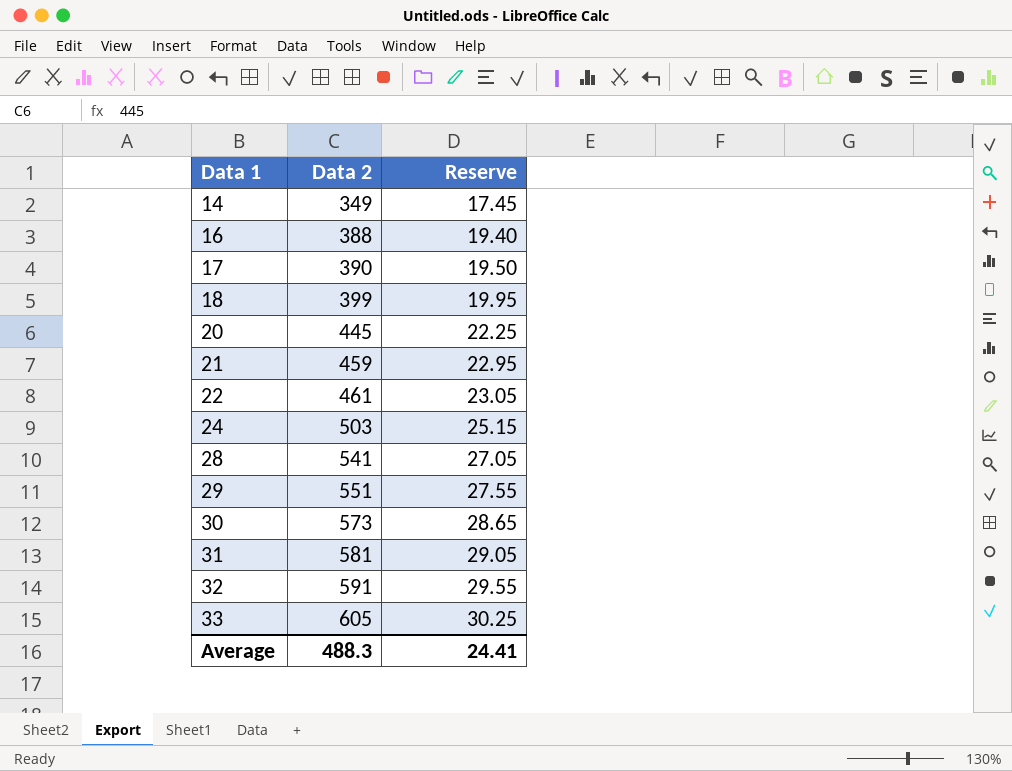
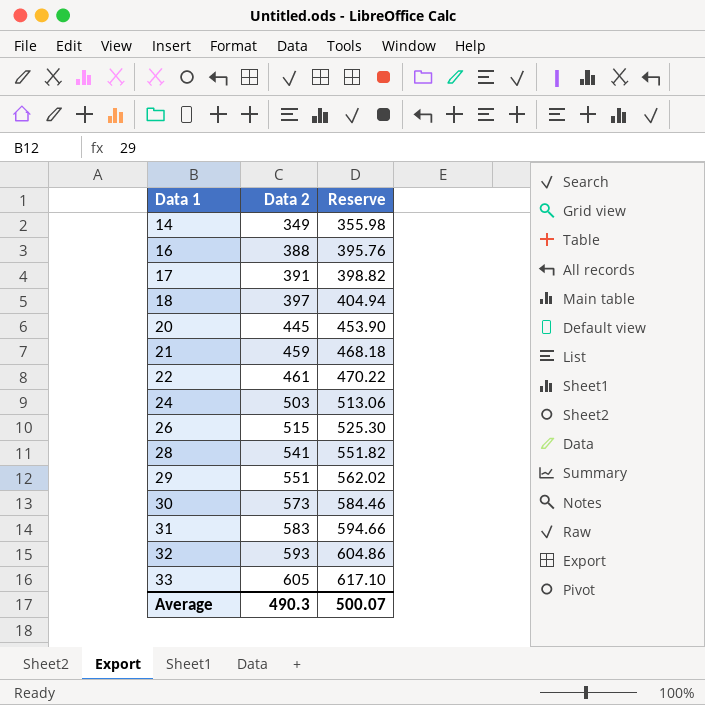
column Reserve | formula: [Data 2] * 0.05 -> [Data 2] * 1.02
17 | Data 2: 390 -> 391
18 | Data 2: 399 -> 397
row 26: none -> 515 | 525.30
31 | Data 2: 581 -> 583
32 | Data 2: 591 -> 593
Average | Data 2: 488.3 -> 490.3
Average | Reserve: 24.41 -> 500.07

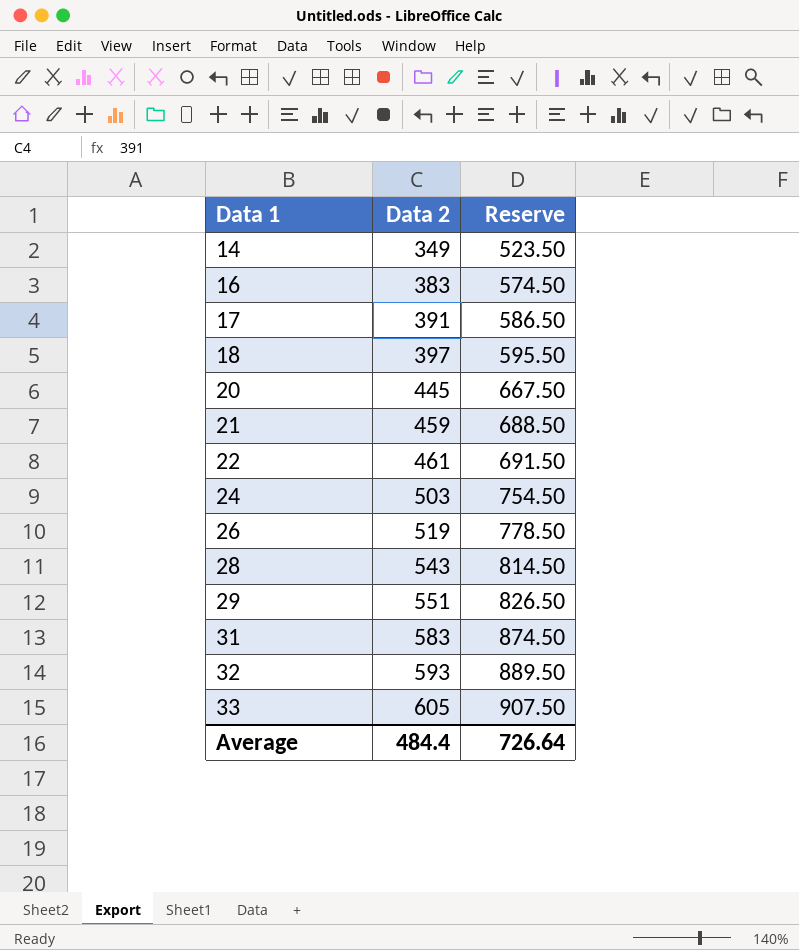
column Reserve | formula: [Data 2] * 1.02 -> [Data 2] * 1.5
row 30: 573 | 584.46 -> none
16 | Data 2: 388 -> 383
26 | Data 2: 515 -> 519
28 | Data 2: 541 -> 543
Average | Data 2: 490.3 -> 484.4
Average | Reserve: 500.07 -> 726.64

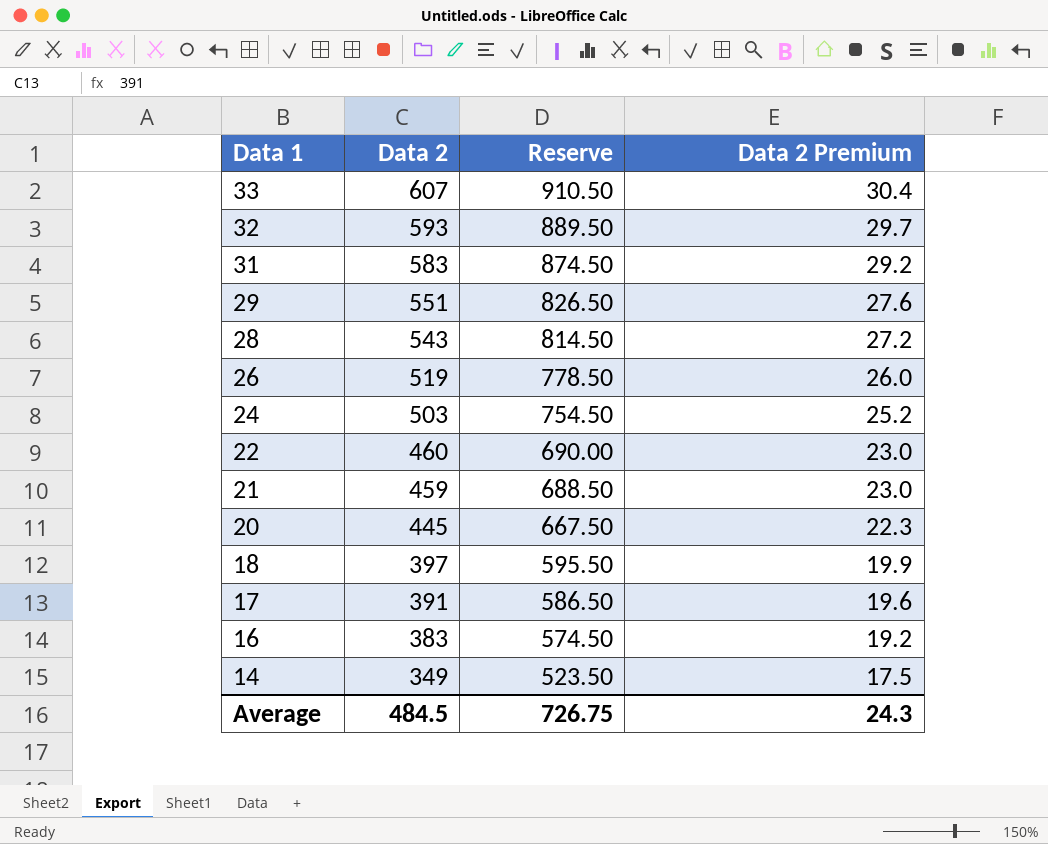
row order: Data 1 ascending -> Data 1 descending
column Data 2 Premium | formula: none -> [Data 2] * 0.05
33 | Data 2: 605 -> 607
33 | Reserve: 907.50 -> 910.50
22 | Data 2: 461 -> 460
22 | Reserve: 691.50 -> 690.00
Average | Data 2: 484.4 -> 484.5
Average | Reserve: 726.64 -> 726.75

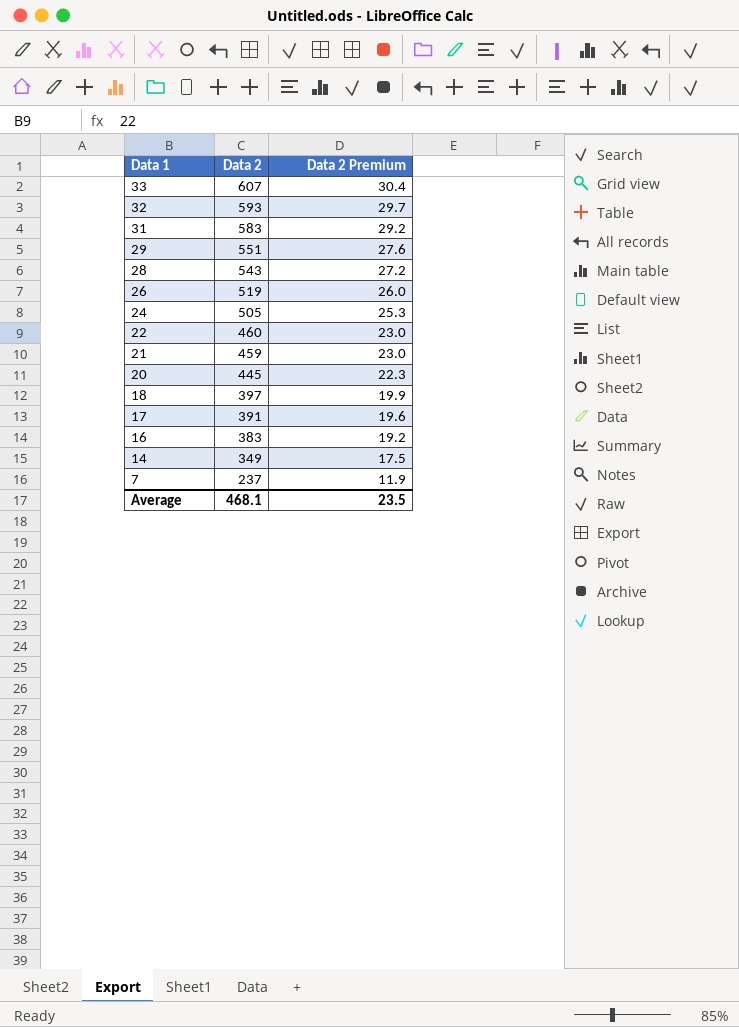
column Reserve | formula: [Data 2] * 1.5 -> none
24 | Data 2: 503 -> 505
24 | Data 2 Premium: 25.2 -> 25.3
row 7: none -> 237 | 11.9
Average | Data 2: 484.5 -> 468.1
Average | Data 2 Premium: 24.3 -> 23.5

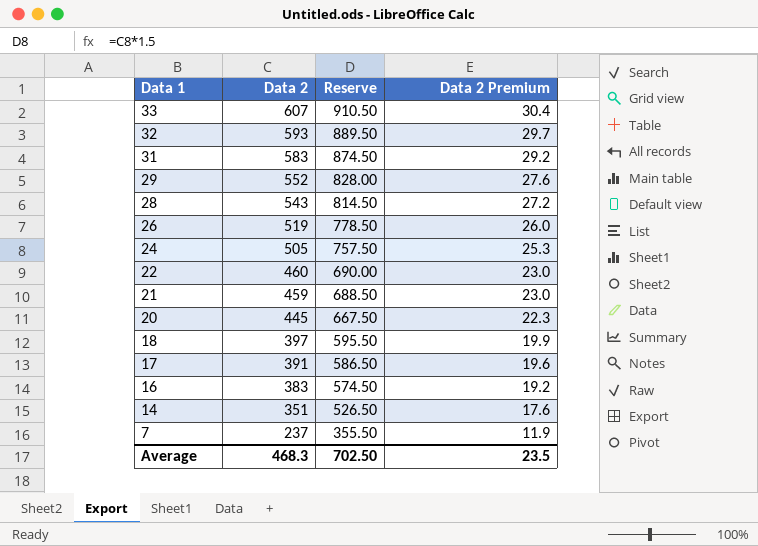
column Reserve | formula: none -> [Data 2] * 1.5
29 | Data 2: 551 -> 552
14 | Data 2: 349 -> 351
14 | Data 2 Premium: 17.5 -> 17.6
Average | Data 2: 468.1 -> 468.3

